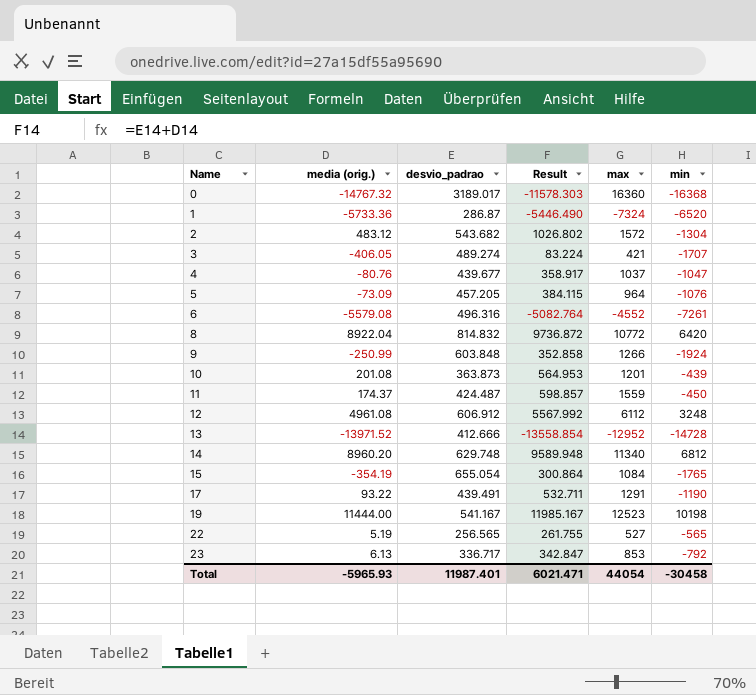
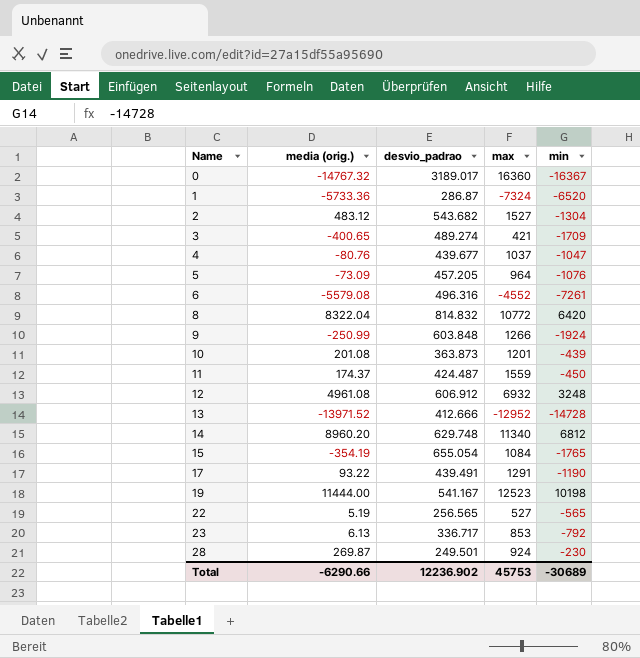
column Result | formula: [media (orig.)] + [desvio_padrao] -> none
0 | min: -16368 -> -16367
2 | max: 1572 -> 1527
3 | media (orig.): -406.05 -> -400.65
3 | min: -1707 -> -1709
8 | media (orig.): 8922.04 -> 8322.04
12 | max: 6112 -> 6932
row 28: none -> 269.87 | 249.501 | 924 | -230
Total | media (orig.): -5965.93 -> -6290.66
Total | desvio_padrao: 11987.401 -> 12236.902
Total | max: 44054 -> 45753
Total | min: -30458 -> -30689

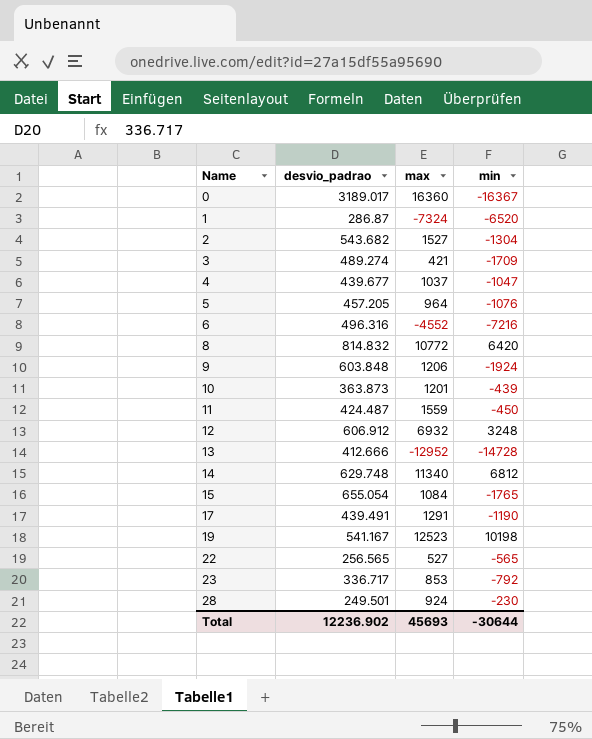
column media (orig.) | position: 2 -> none
6 | min: -7261 -> -7216
9 | max: 1266 -> 1206
Total | max: 45753 -> 45693
Total | min: -30689 -> -30644

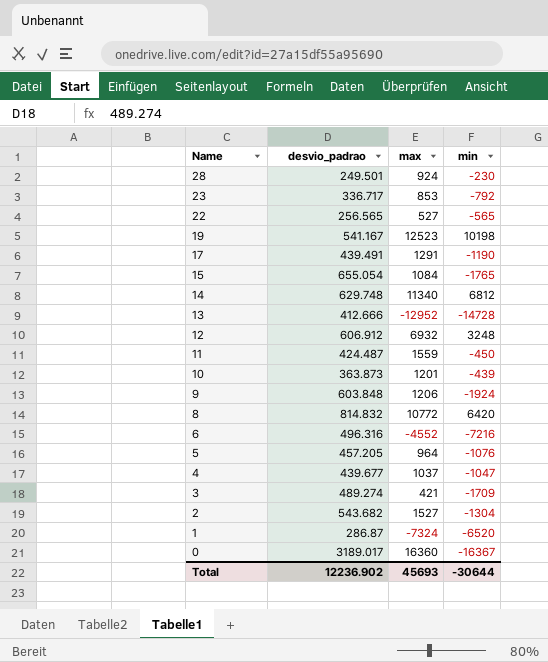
row order: Name ascending -> Name descending

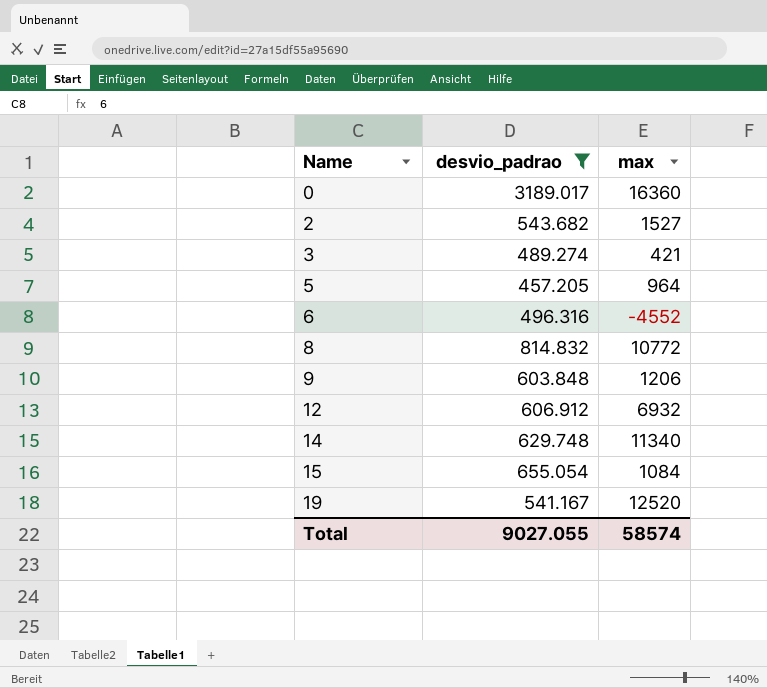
filter: none -> desvio_padrao >= 457.205
row order: Name descending -> Name ascending
column min | position: 4 -> none
19 | max: 12523 -> 12520
Total | desvio_padrao: 12236.902 -> 9027.055
Total | max: 45693 -> 58574

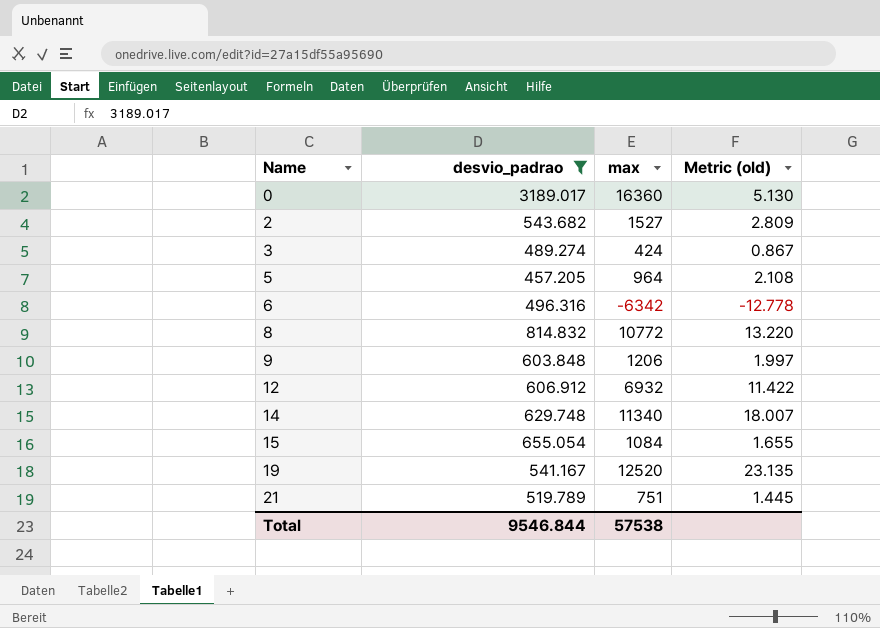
column Metric (old) | formula: none -> [max] / [desvio_padrao]
3 | max: 421 -> 424
6 | max: -4552 -> -6342
row 21: none -> 519.789 | 751 | 1.445
Total | desvio_padrao: 9027.055 -> 9546.844
Total | max: 58574 -> 57538

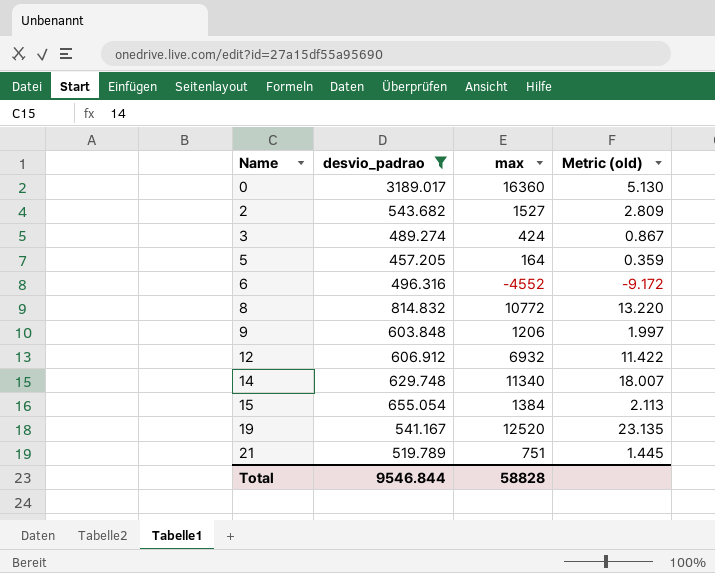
5 | max: 964 -> 164
5 | Metric (old): 2.108 -> 0.359
6 | max: -6342 -> -4552
6 | Metric (old): -12.778 -> -9.172
15 | max: 1084 -> 1384
15 | Metric (old): 1.655 -> 2.113
Total | max: 57538 -> 58828

